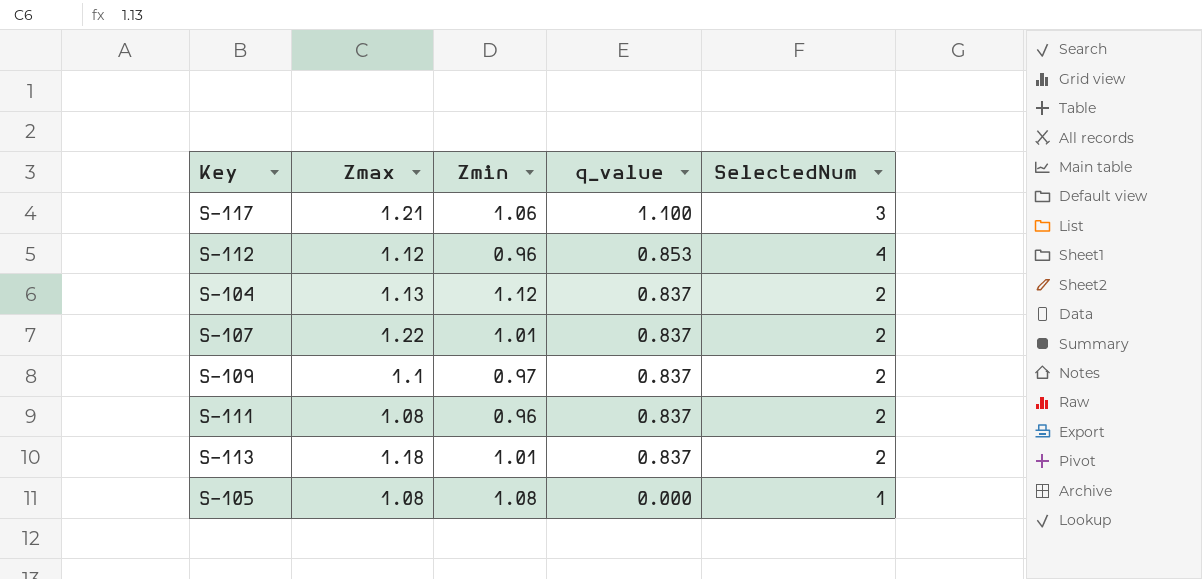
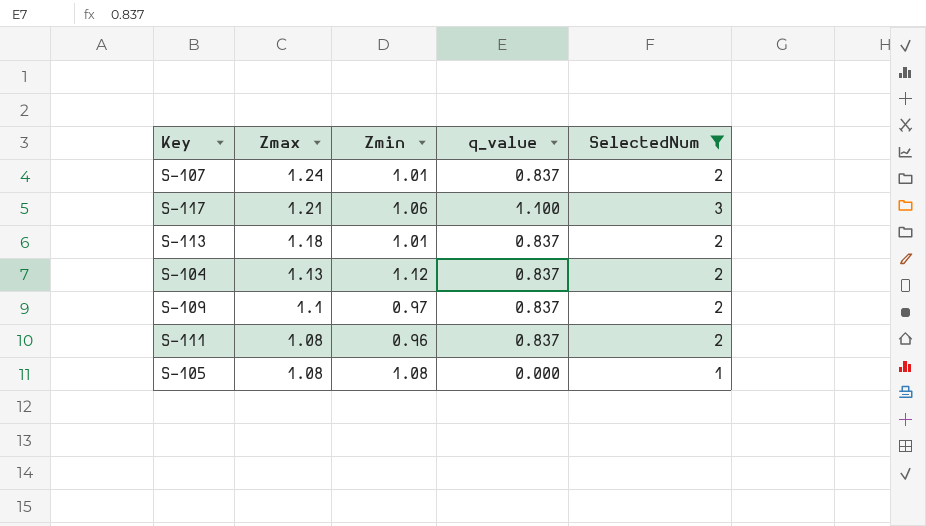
filter: none -> SelectedNum != 4
row order: q_value descending -> Zmax descending
S-107 | Zmax: 1.22 -> 1.24

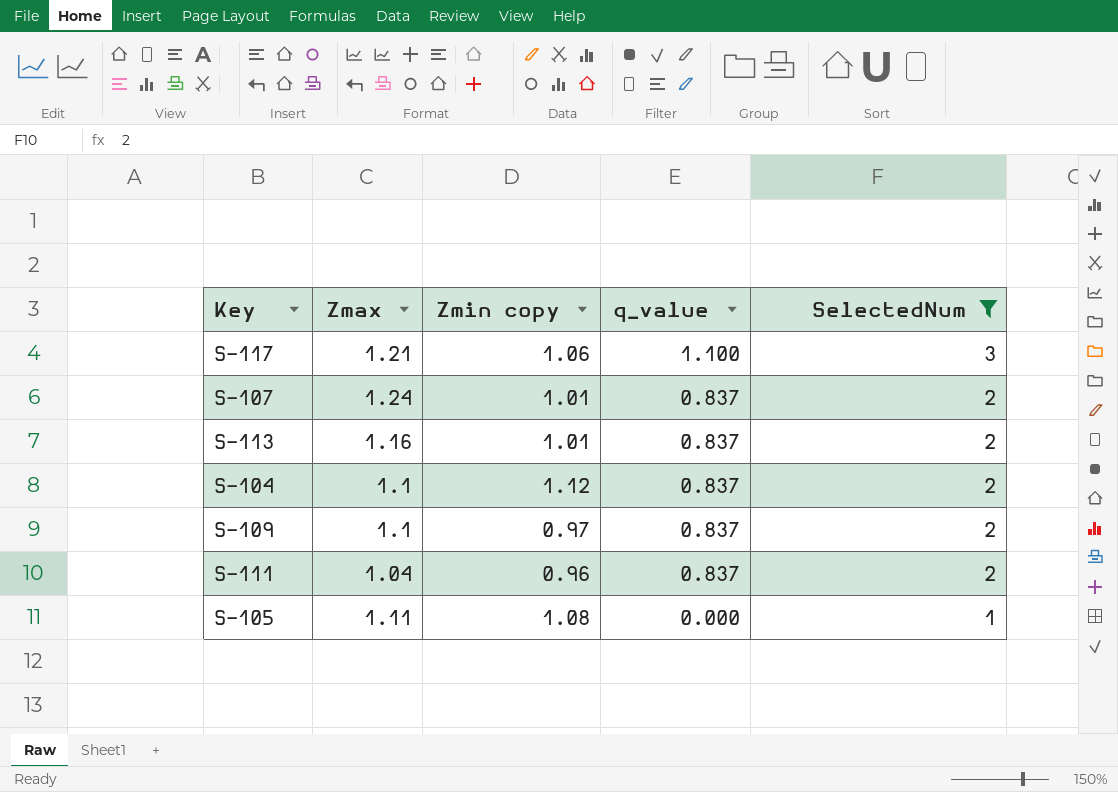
row order: Zmax descending -> q_value descending
column name: Zmin -> Zmin copy
S-113 | Zmax: 1.18 -> 1.16
S-104 | Zmax: 1.13 -> 1.1
S-111 | Zmax: 1.08 -> 1.04
S-105 | Zmax: 1.08 -> 1.11

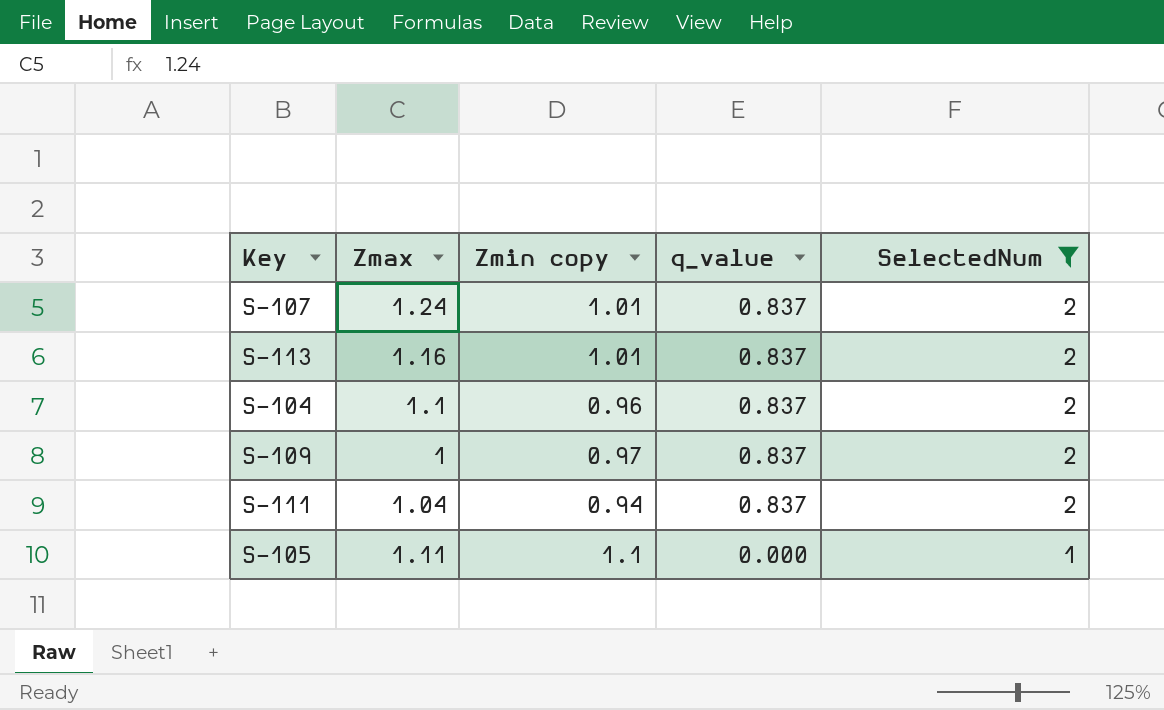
row S-117: 1.21 | 1.06 | 1.100 | 3 -> none
S-104 | Zmin copy: 1.12 -> 0.96
S-109 | Zmax: 1.1 -> 1
S-111 | Zmin copy: 0.96 -> 0.94
S-105 | Zmin copy: 1.08 -> 1.1

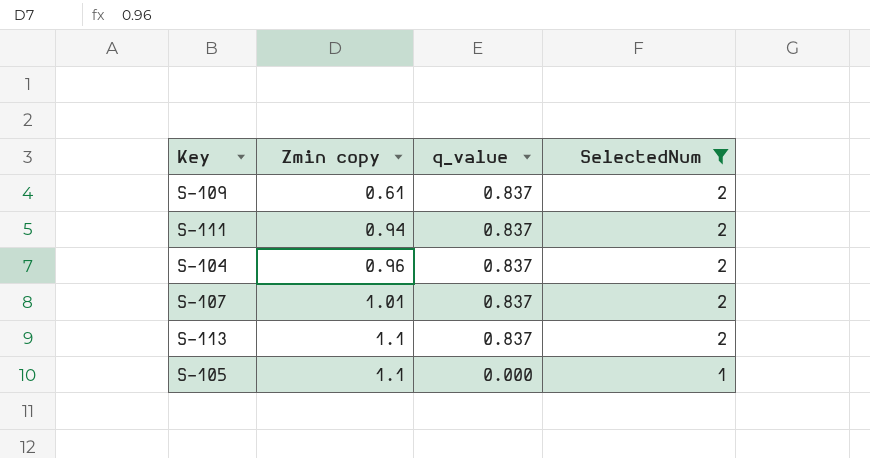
row order: q_value descending -> Zmin copy ascending
column Zmax | position: 2 -> none
S-109 | Zmin copy: 0.97 -> 0.61
S-113 | Zmin copy: 1.01 -> 1.1

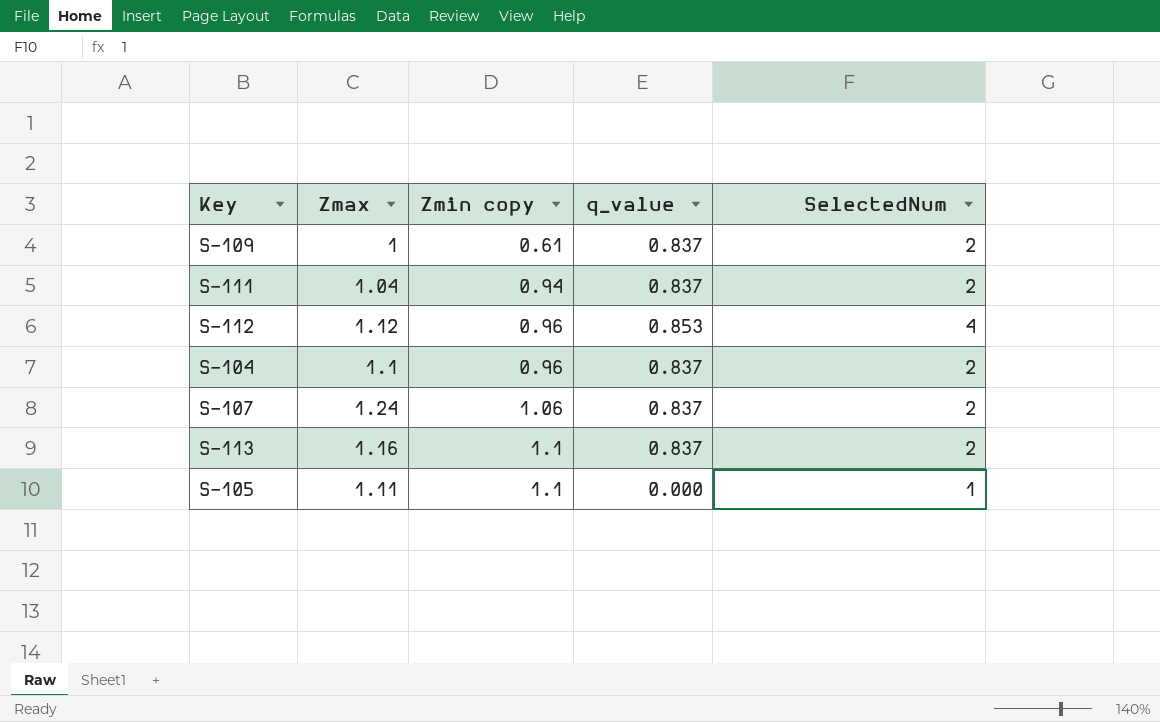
filter: SelectedNum != 4 -> none
column Zmax | position: none -> 2
S-107 | Zmin copy: 1.01 -> 1.06

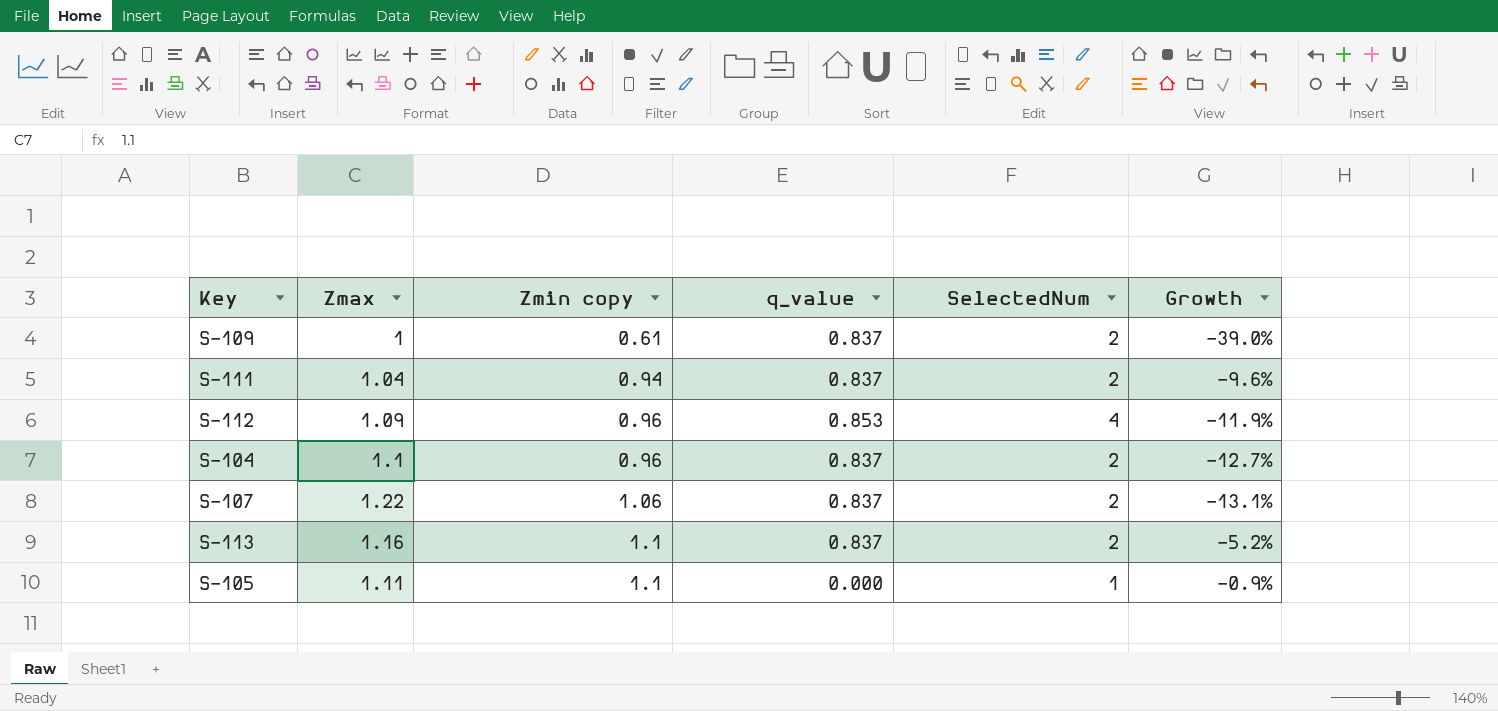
column Growth | formula: none -> ([Zmin copy] - [Zmax]) / [Zmax]
S-112 | Zmax: 1.12 -> 1.09
S-107 | Zmax: 1.24 -> 1.22

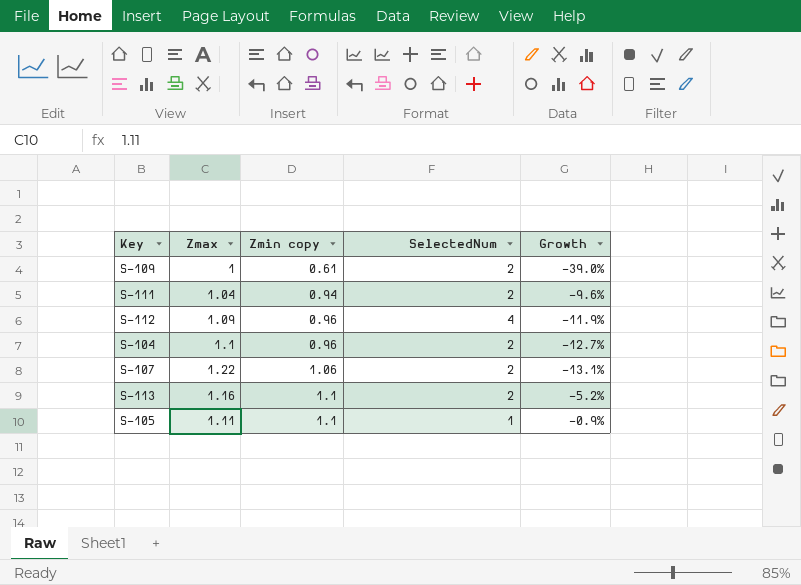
column q_value | position: 4 -> none

